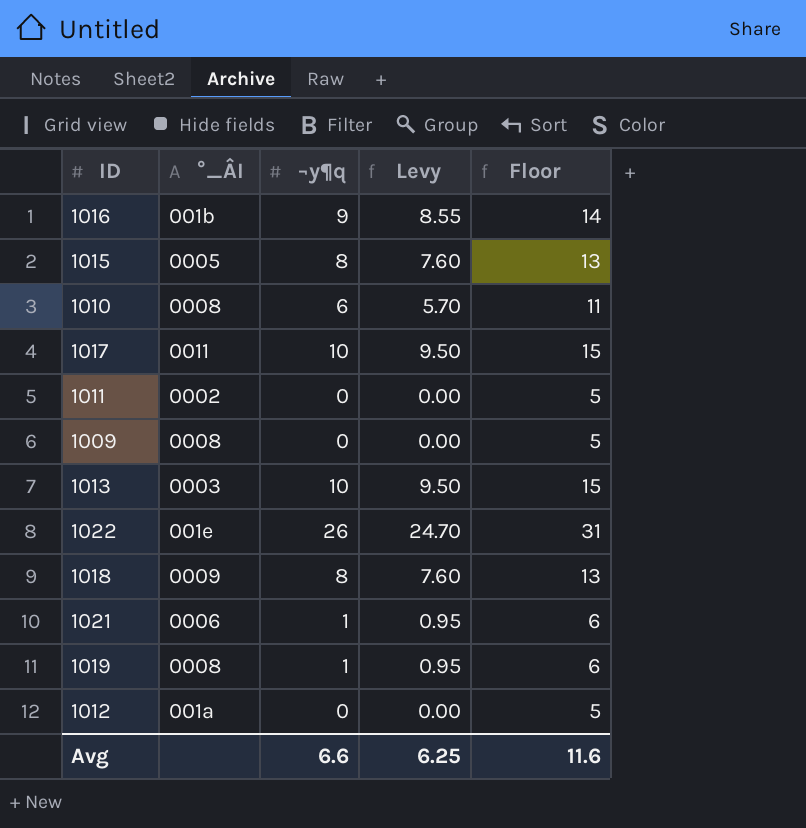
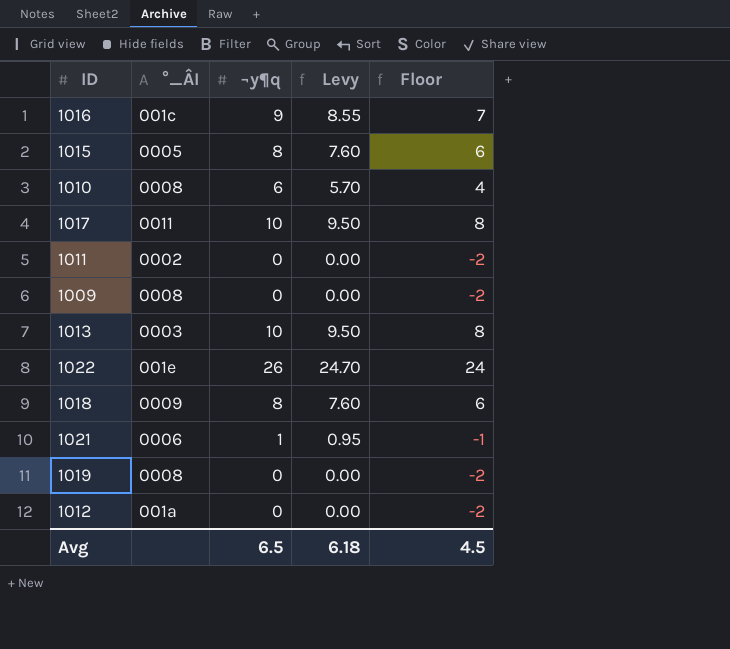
column Floor | formula: [¬y¶q] + 5 -> [¬y¶q] - 2
1016 | °_ÂI: 001b -> 001c
1019 | ¬y¶q: 1 -> 0
1019 | Levy: 0.95 -> 0.00
Avg | ¬y¶q: 6.6 -> 6.5
Avg | Levy: 6.25 -> 6.18
Avg | Floor: 11.6 -> 4.5

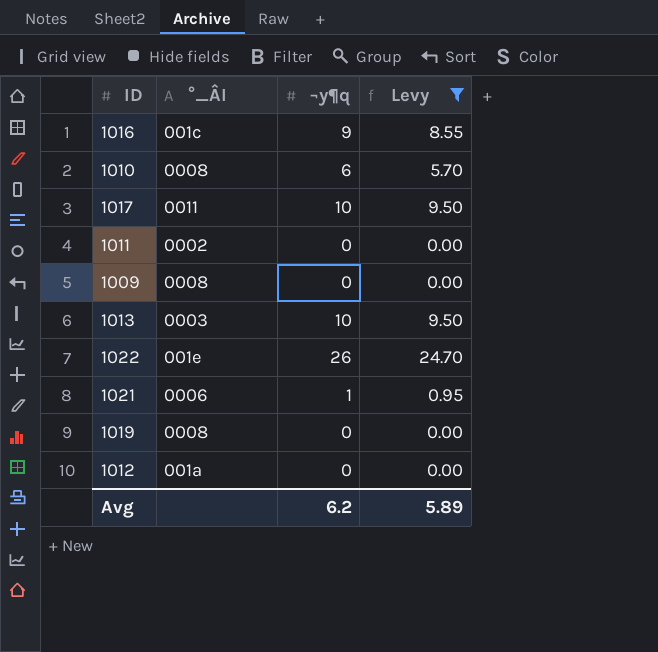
filter: none -> Levy != 7.60
column Floor | formula: [¬y¶q] - 2 -> none
Avg | ¬y¶q: 6.5 -> 6.2
Avg | Levy: 6.18 -> 5.89

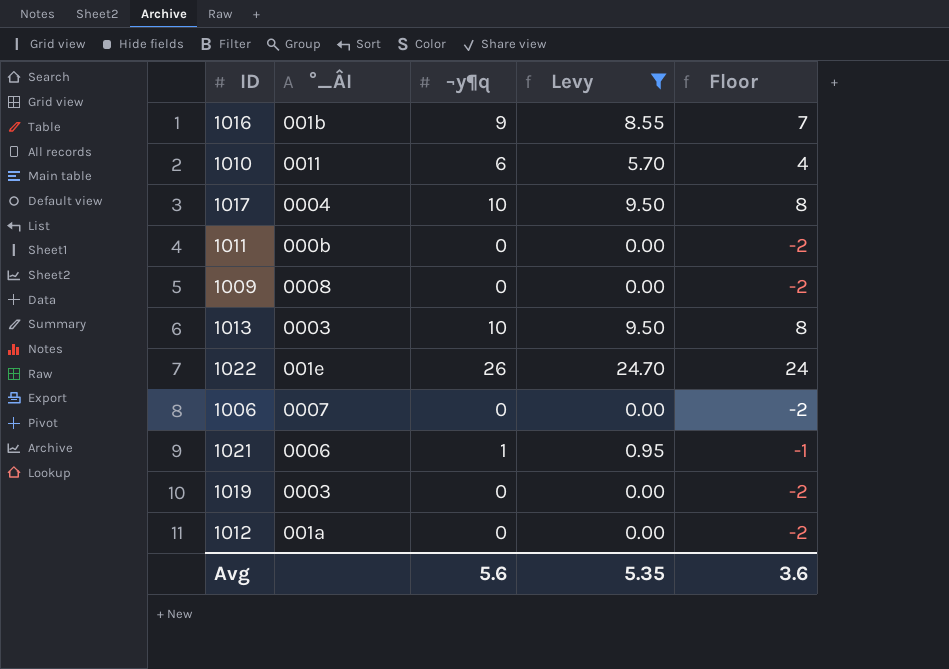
column Floor | formula: none -> [¬y¶q] - 2
1016 | °_ÂI: 001c -> 001b
1010 | °_ÂI: 0008 -> 0011
1017 | °_ÂI: 0011 -> 0004
1011 | °_ÂI: 0002 -> 000b
row 1006: none -> 0007 | 0 | 0.00 | -2
1019 | °_ÂI: 0008 -> 0003
Avg | ¬y¶q: 6.2 -> 5.6
Avg | Levy: 5.89 -> 5.35

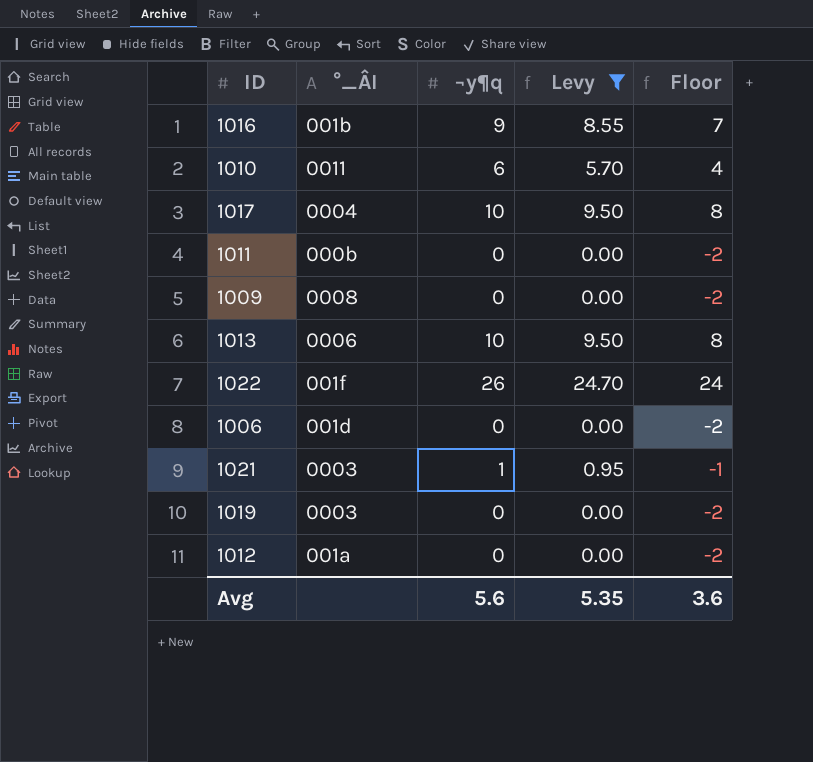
1013 | °_ÂI: 0003 -> 0006
1022 | °_ÂI: 001e -> 001f
1006 | °_ÂI: 0007 -> 001d
1021 | °_ÂI: 0006 -> 0003

